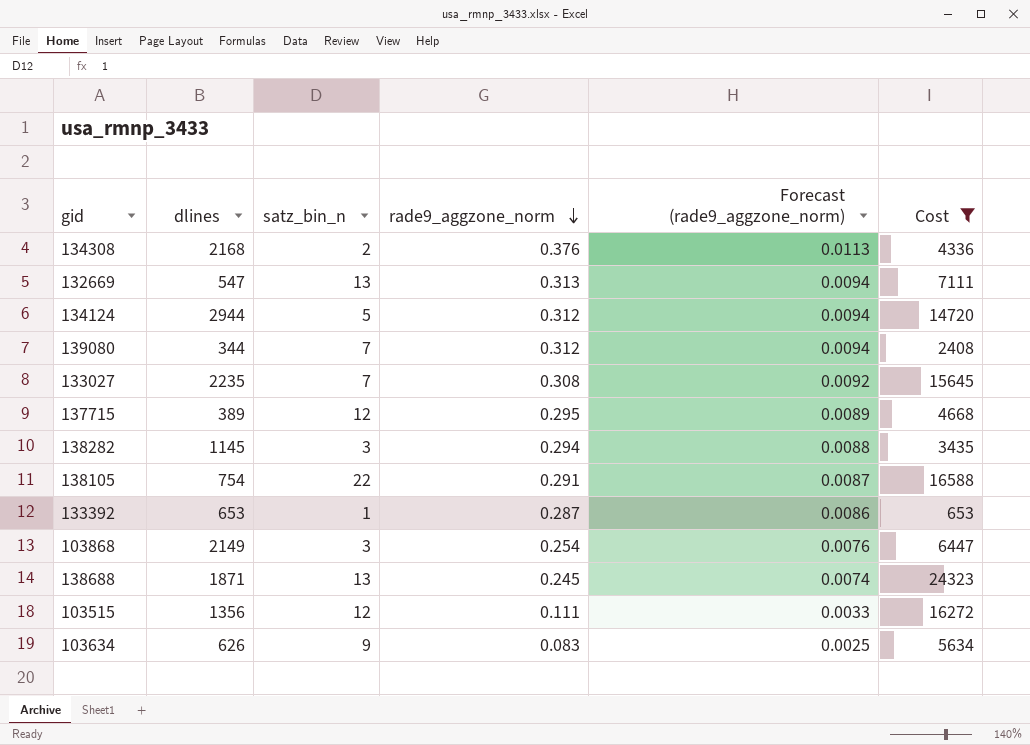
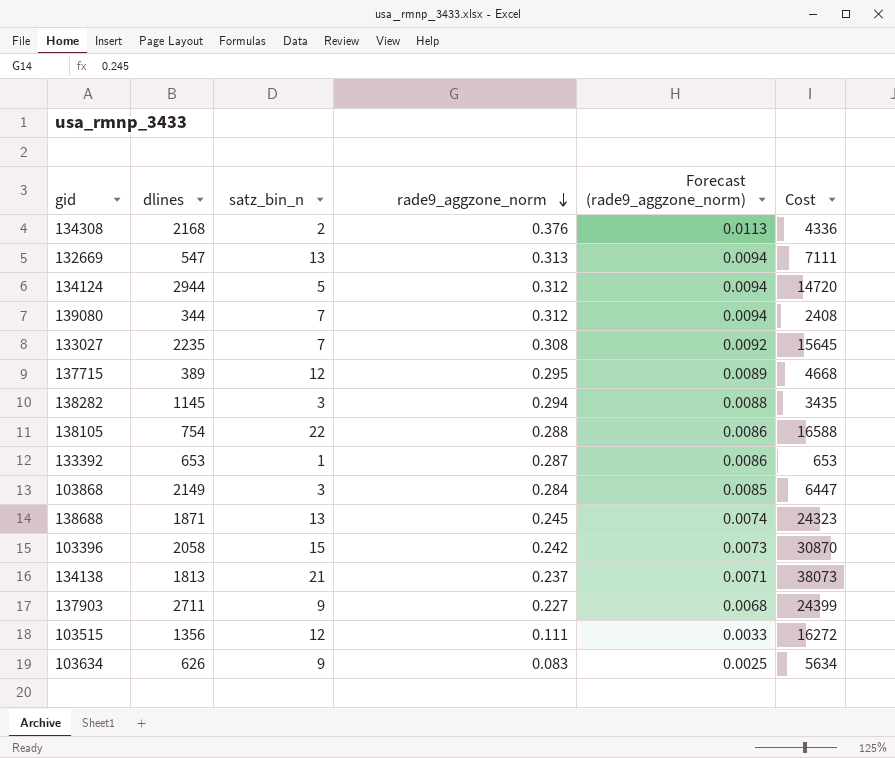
filter: Cost <= 24323 -> none
138105 | rade9_aggzone_norm: 0.291 -> 0.288
138105 | Forecast (rade9_aggzone_norm): 0.0087 -> 0.0086
103868 | rade9_aggzone_norm: 0.254 -> 0.284
103868 | Forecast (rade9_aggzone_norm): 0.0076 -> 0.0085

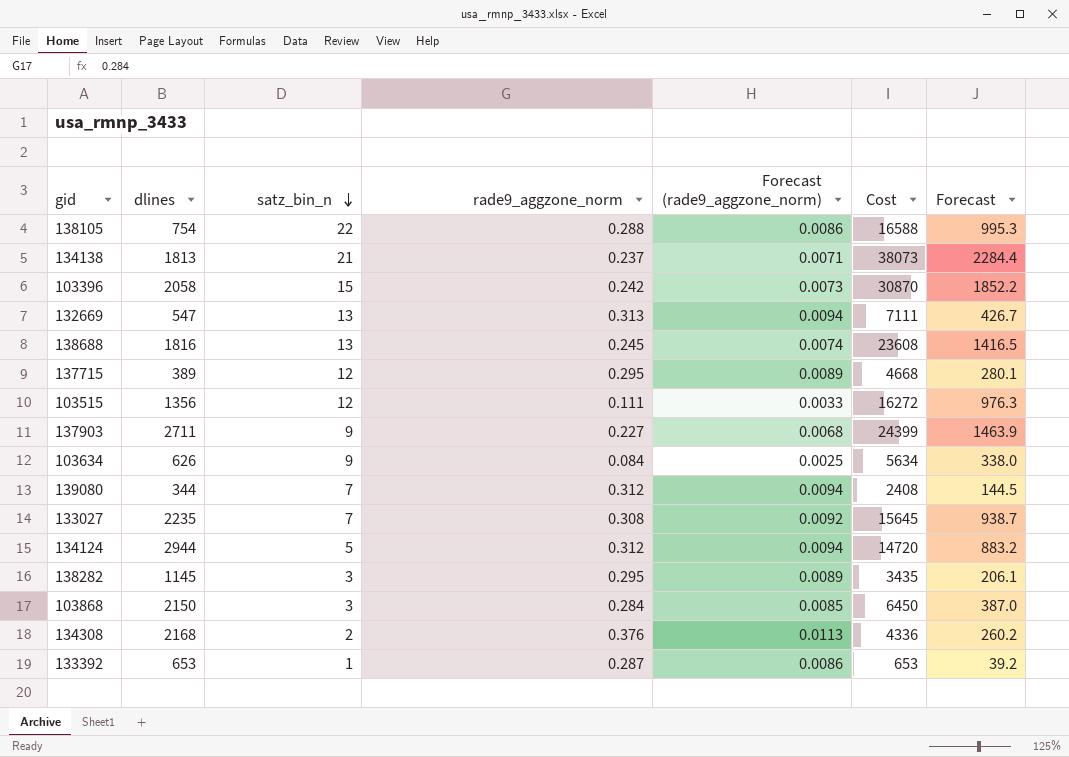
row order: rade9_aggzone_norm descending -> satz_bin_n descending
column Forecast | formula: none -> [Cost] * 0.06
138688 | dlines: 1871 -> 1816
138688 | Cost: 24323 -> 23608
103634 | rade9_aggzone_norm: 0.083 -> 0.084
138282 | rade9_aggzone_norm: 0.294 -> 0.295
138282 | Forecast (rade9_aggzone_norm): 0.0088 -> 0.0089
103868 | dlines: 2149 -> 2150
103868 | Cost: 6447 -> 6450

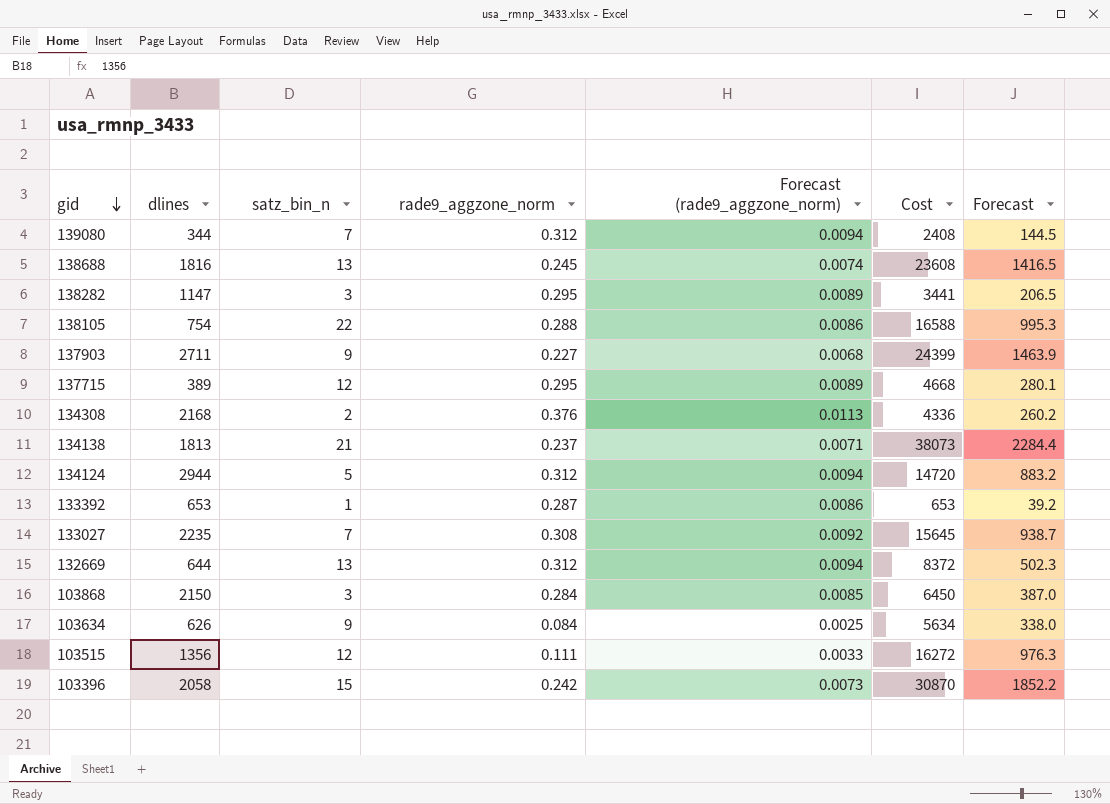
row order: satz_bin_n descending -> gid descending
138282 | dlines: 1145 -> 1147
138282 | Cost: 3435 -> 3441
138282 | Forecast: 206.1 -> 206.5
132669 | dlines: 547 -> 644
132669 | rade9_aggzone_norm: 0.313 -> 0.312
132669 | Cost: 7111 -> 8372
132669 | Forecast: 426.7 -> 502.3

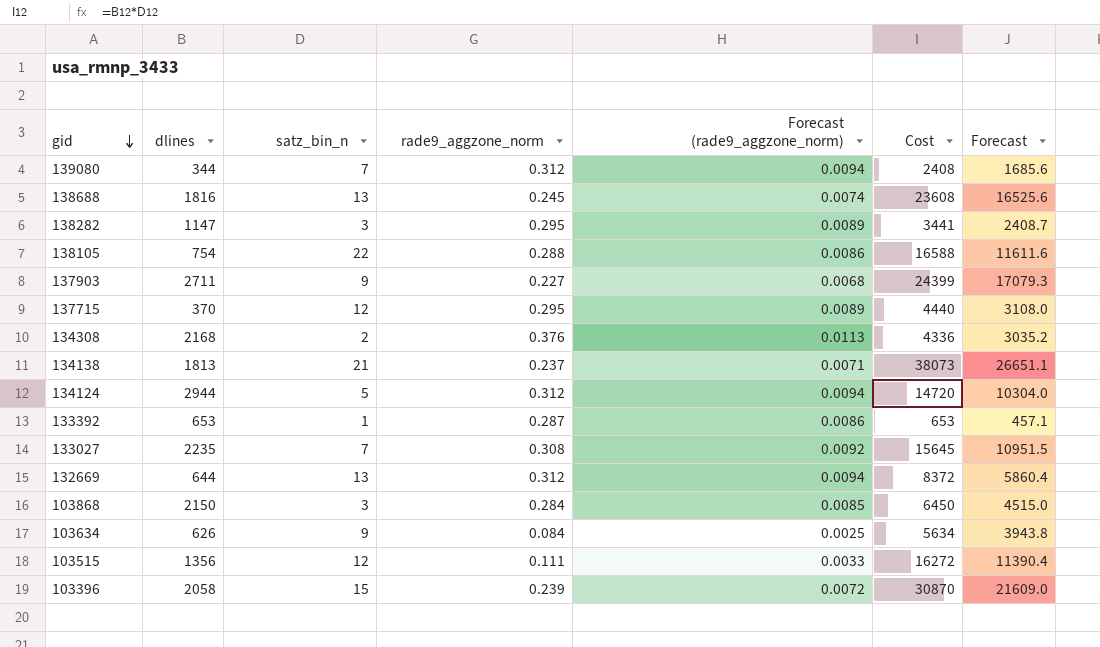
column Forecast | formula: [Cost] * 0.06 -> [Cost] * 0.7
137715 | dlines: 389 -> 370
137715 | Cost: 4668 -> 4440
103396 | rade9_aggzone_norm: 0.242 -> 0.239
103396 | Forecast (rade9_aggzone_norm): 0.0073 -> 0.0072

